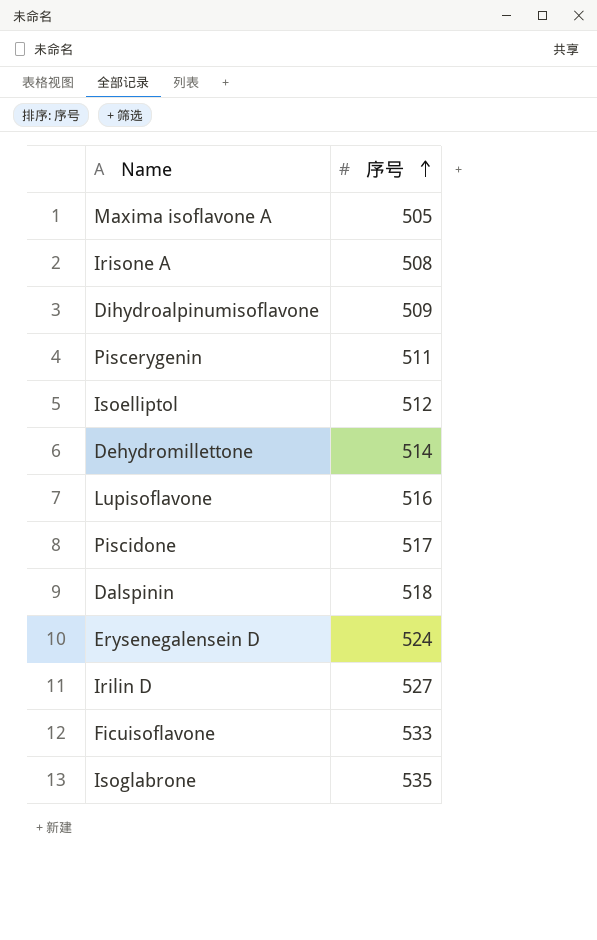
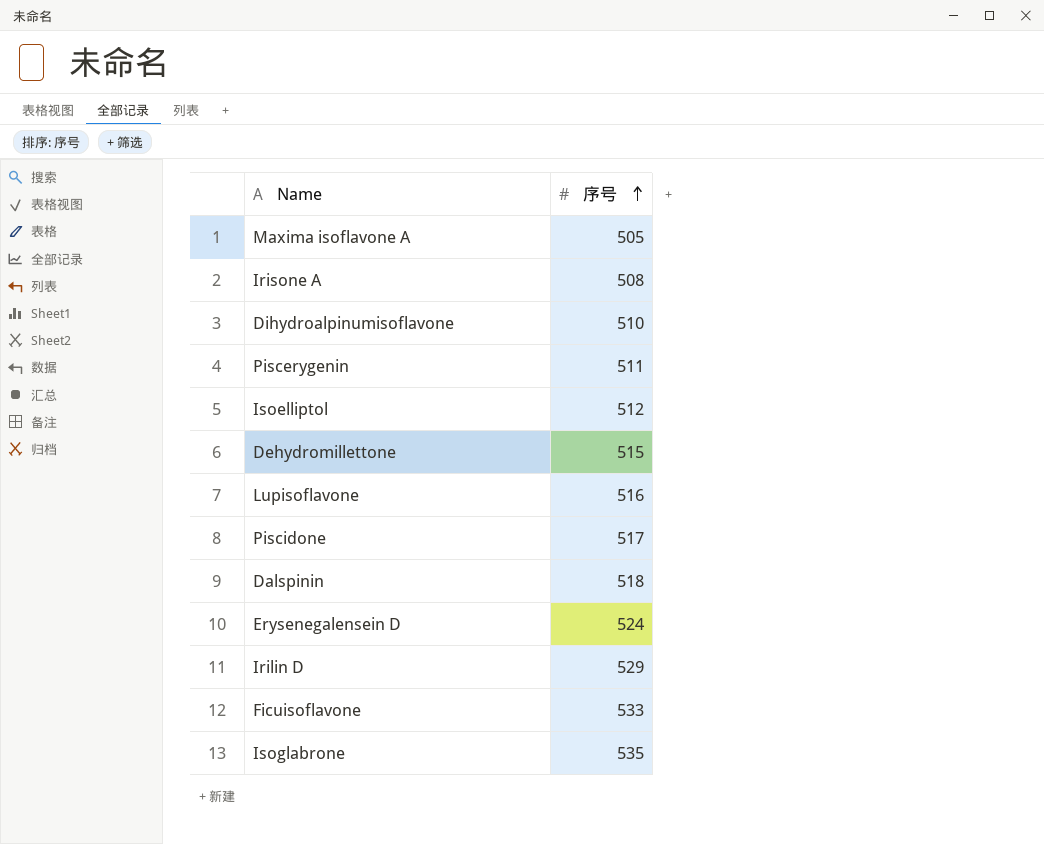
Dihydroalpinumisoflavone | 序号: 509 -> 510
Dehydromillettone | 序号: 514 -> 515
Irilin D | 序号: 527 -> 529

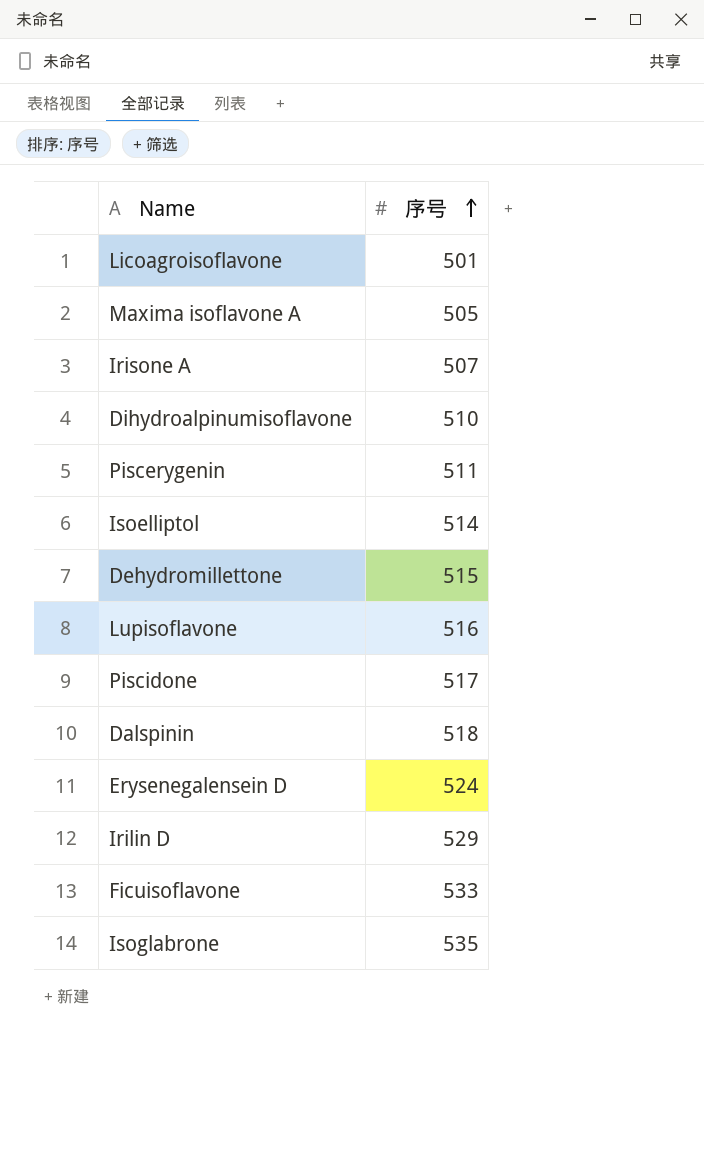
row Licoagroisoflavone: none -> 501
Irisone A | 序号: 508 -> 507
Isoelliptol | 序号: 512 -> 514

